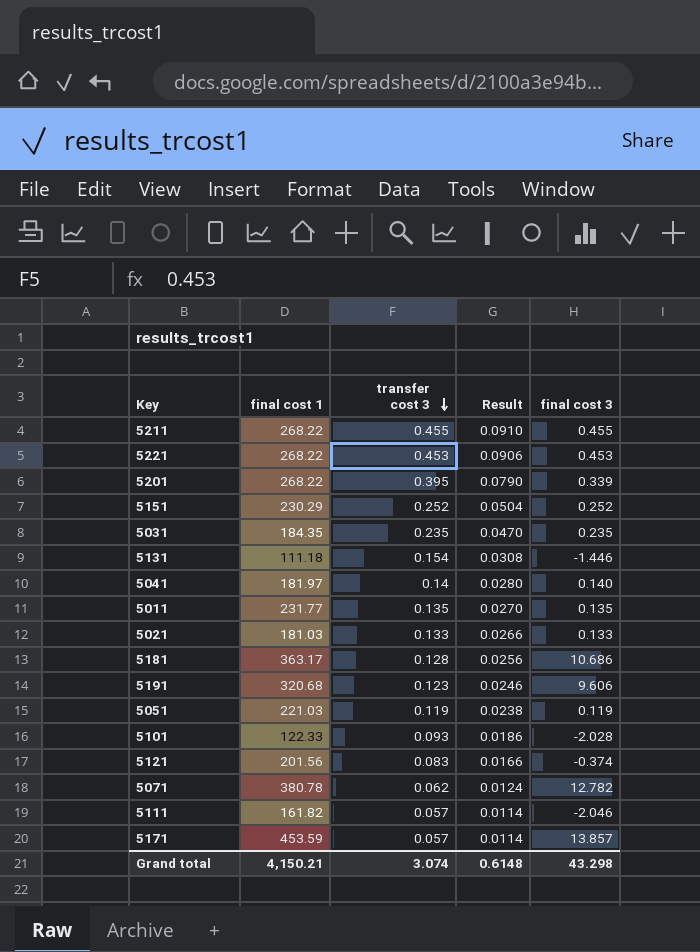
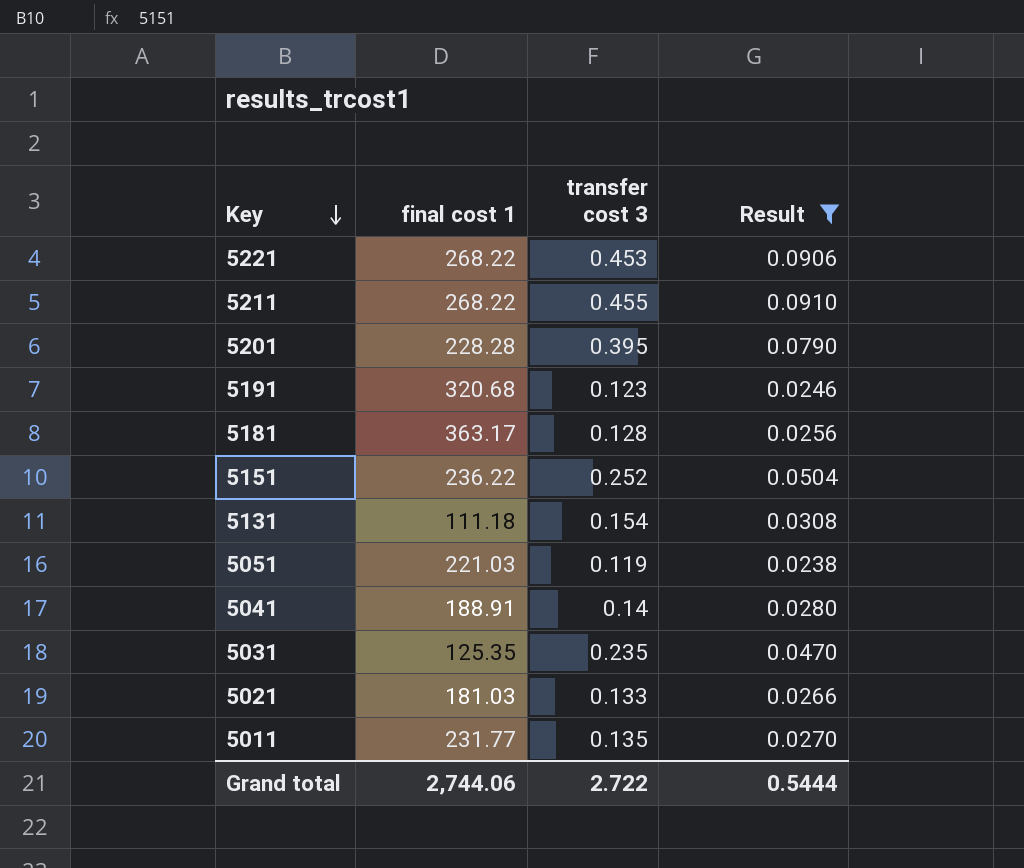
filter: none -> Result >= 0.0238
row order: transfer cost 3 descending -> Key descending
column final cost 3 | position: 5 -> none
5201 | final cost 1: 268.22 -> 228.28
5151 | final cost 1: 230.29 -> 236.22
5041 | final cost 1: 181.97 -> 188.91
5031 | final cost 1: 184.35 -> 125.35
Grand total | final cost 1: 4,150.21 -> 2,744.06
Grand total | transfer cost 3: 3.074 -> 2.722
Grand total | Result: 0.6148 -> 0.5444

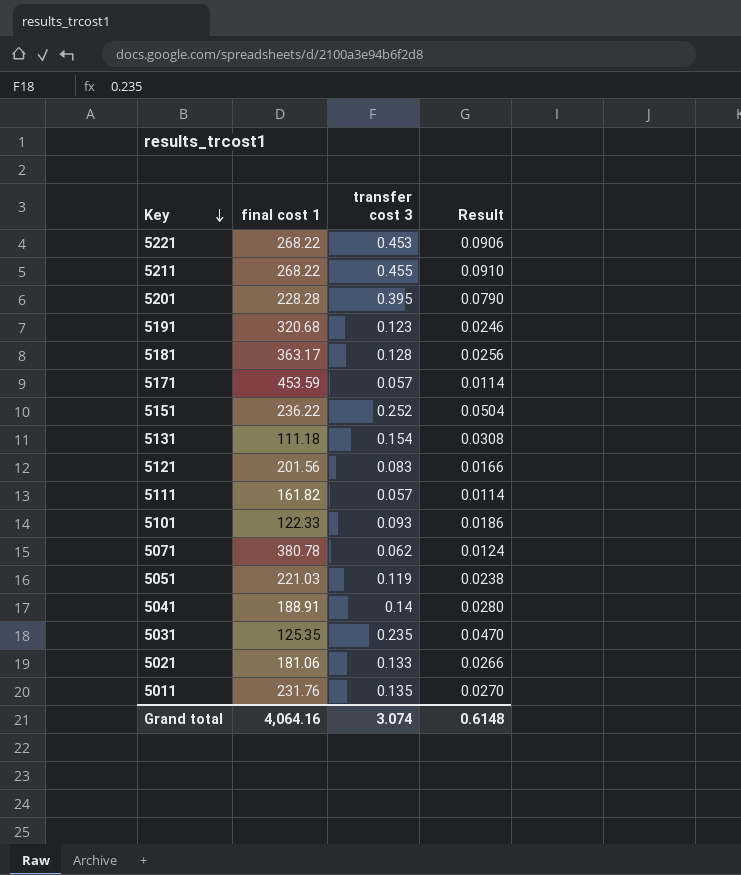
filter: Result >= 0.0238 -> none
5021 | final cost 1: 181.03 -> 181.06
5011 | final cost 1: 231.77 -> 231.76
Grand total | final cost 1: 2,744.06 -> 4,064.16
Grand total | transfer cost 3: 2.722 -> 3.074
Grand total | Result: 0.5444 -> 0.6148

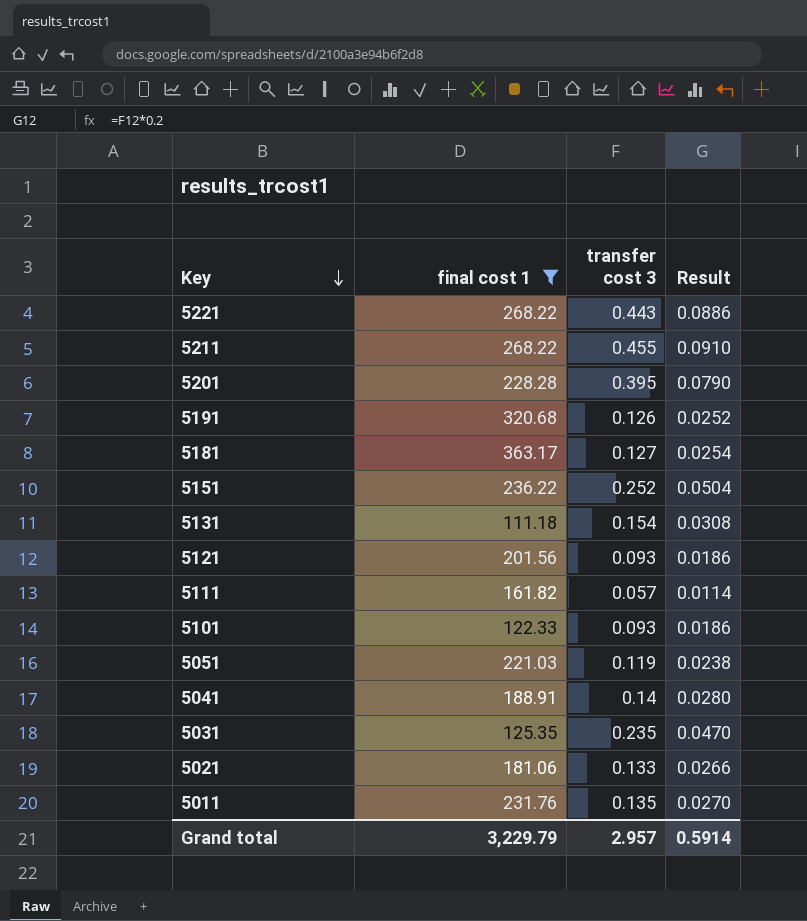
filter: none -> final cost 1 <= 363.17
5221 | transfer cost 3: 0.453 -> 0.443
5221 | Result: 0.0906 -> 0.0886
5191 | transfer cost 3: 0.123 -> 0.126
5191 | Result: 0.0246 -> 0.0252
5181 | transfer cost 3: 0.128 -> 0.127
5181 | Result: 0.0256 -> 0.0254
5121 | transfer cost 3: 0.083 -> 0.093
5121 | Result: 0.0166 -> 0.0186
Grand total | final cost 1: 4,064.16 -> 3,229.79
Grand total | transfer cost 3: 3.074 -> 2.957
Grand total | Result: 0.6148 -> 0.5914

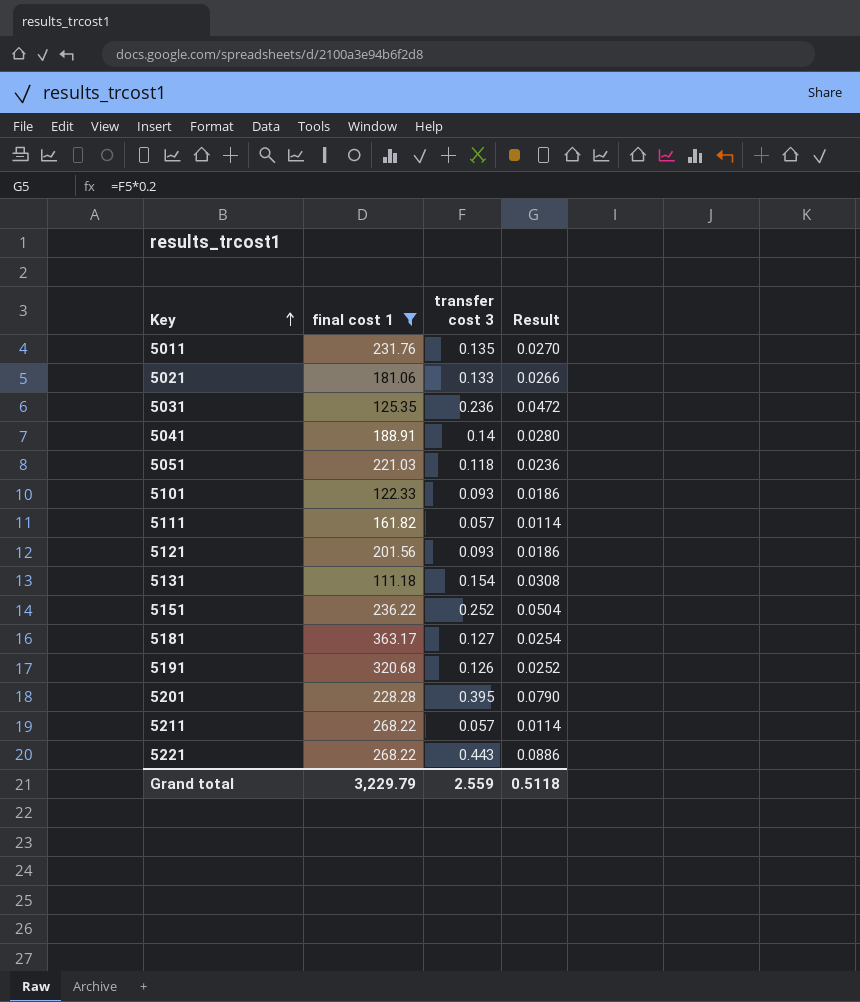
row order: Key descending -> Key ascending
5031 | transfer cost 3: 0.235 -> 0.236
5031 | Result: 0.0470 -> 0.0472
5051 | transfer cost 3: 0.119 -> 0.118
5051 | Result: 0.0238 -> 0.0236
5211 | transfer cost 3: 0.455 -> 0.057
5211 | Result: 0.0910 -> 0.0114
Grand total | transfer cost 3: 2.957 -> 2.559
Grand total | Result: 0.5914 -> 0.5118

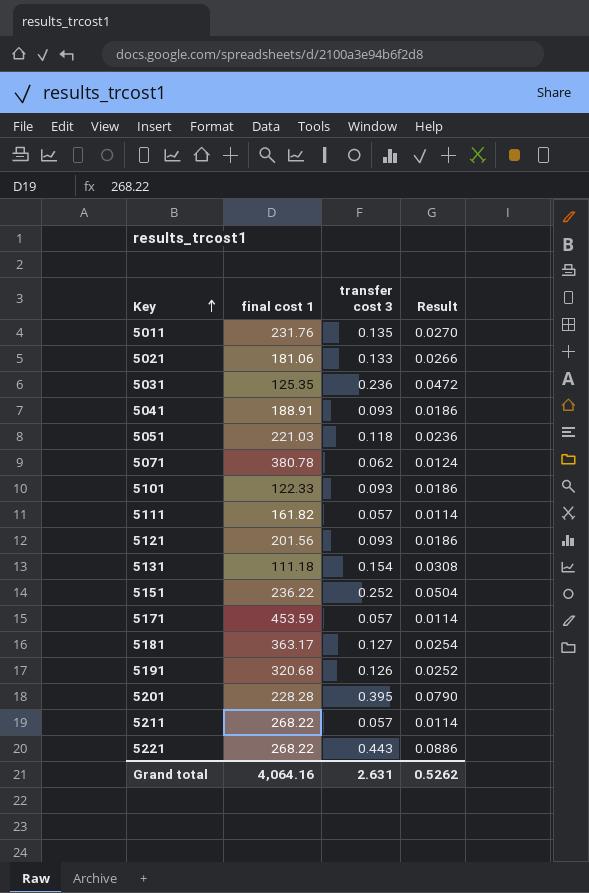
filter: final cost 1 <= 363.17 -> none
5041 | transfer cost 3: 0.14 -> 0.093
5041 | Result: 0.0280 -> 0.0186
Grand total | final cost 1: 3,229.79 -> 4,064.16
Grand total | transfer cost 3: 2.559 -> 2.631
Grand total | Result: 0.5118 -> 0.5262

